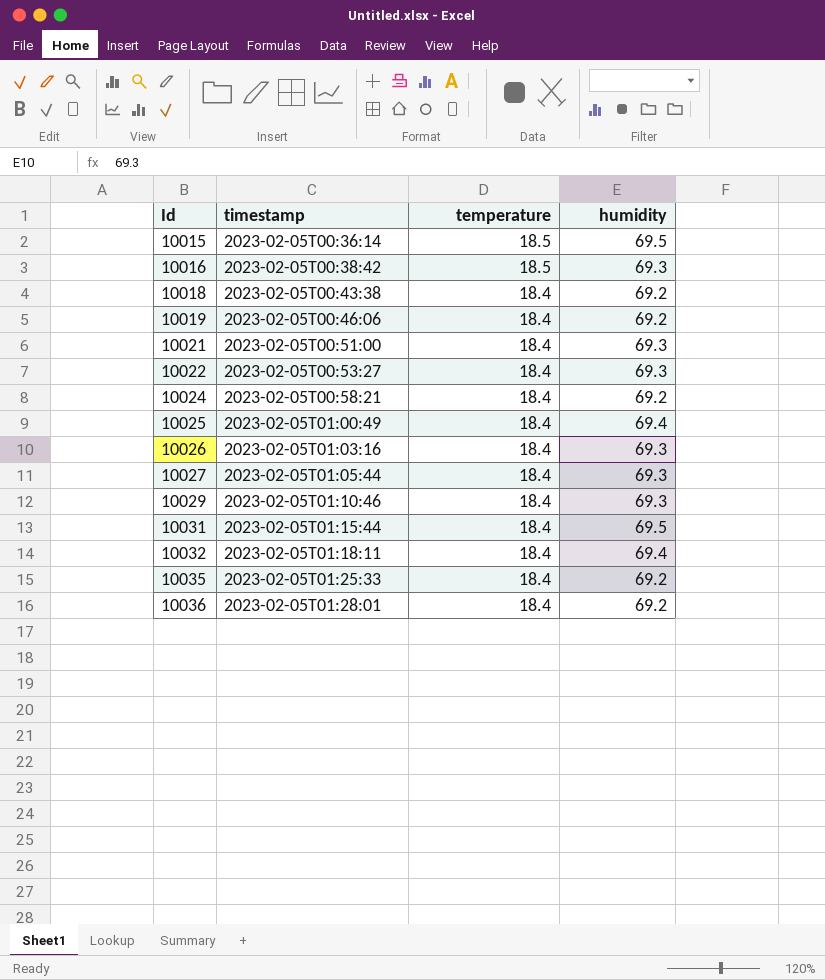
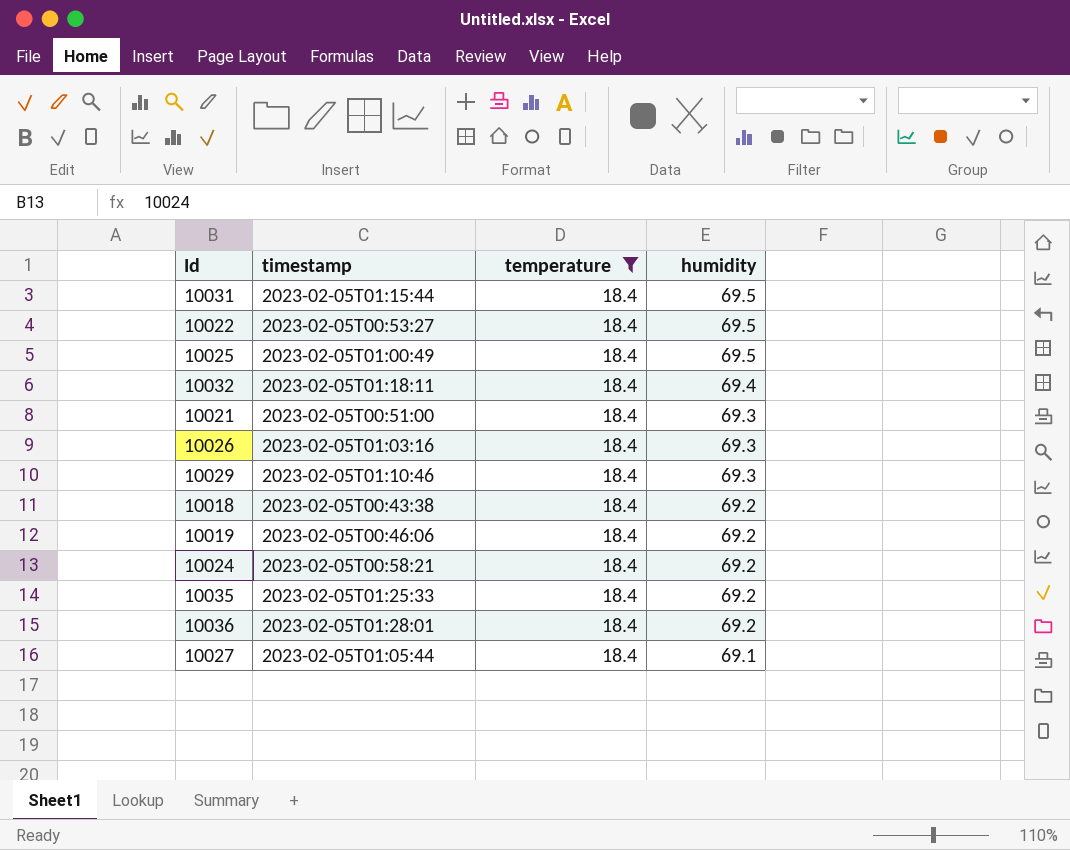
filter: none -> temperature = 18.4
row order: Id ascending -> humidity descending
10022 | humidity: 69.3 -> 69.5
10025 | humidity: 69.4 -> 69.5
10027 | humidity: 69.3 -> 69.1

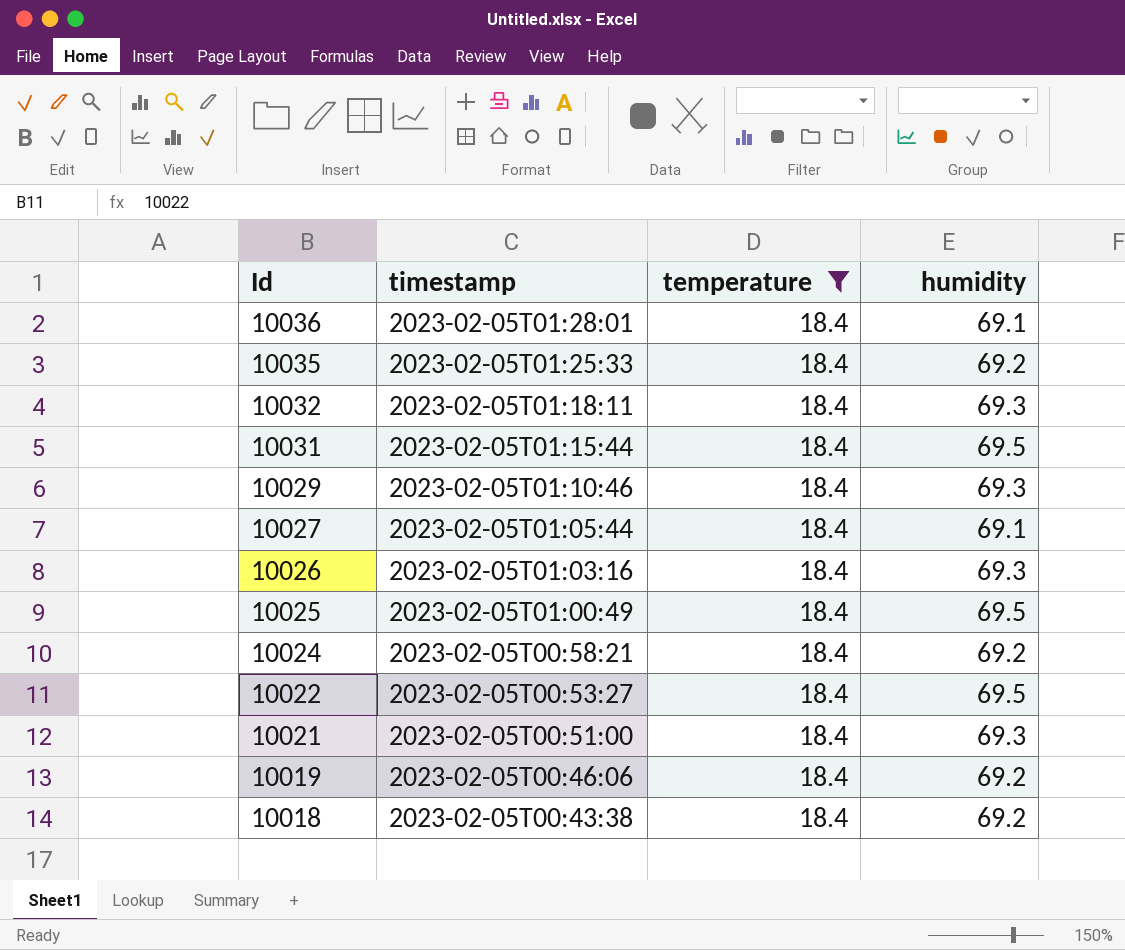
row order: humidity descending -> Id descending
10036 | humidity: 69.2 -> 69.1
10032 | humidity: 69.4 -> 69.3

